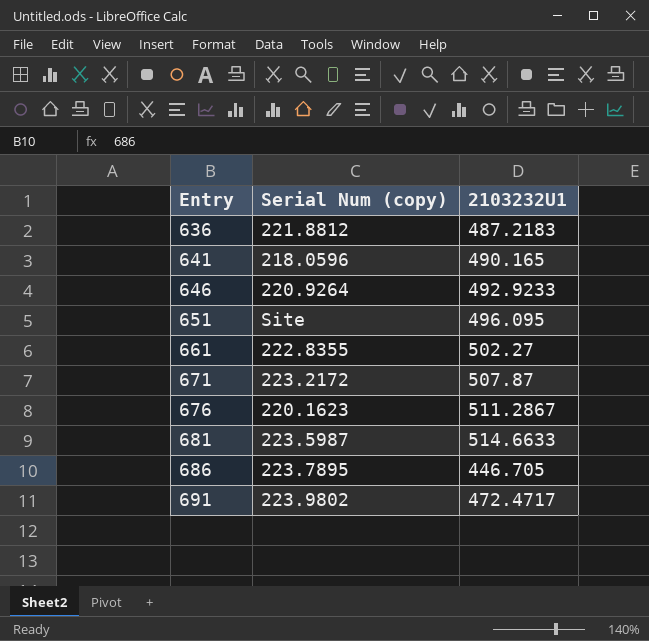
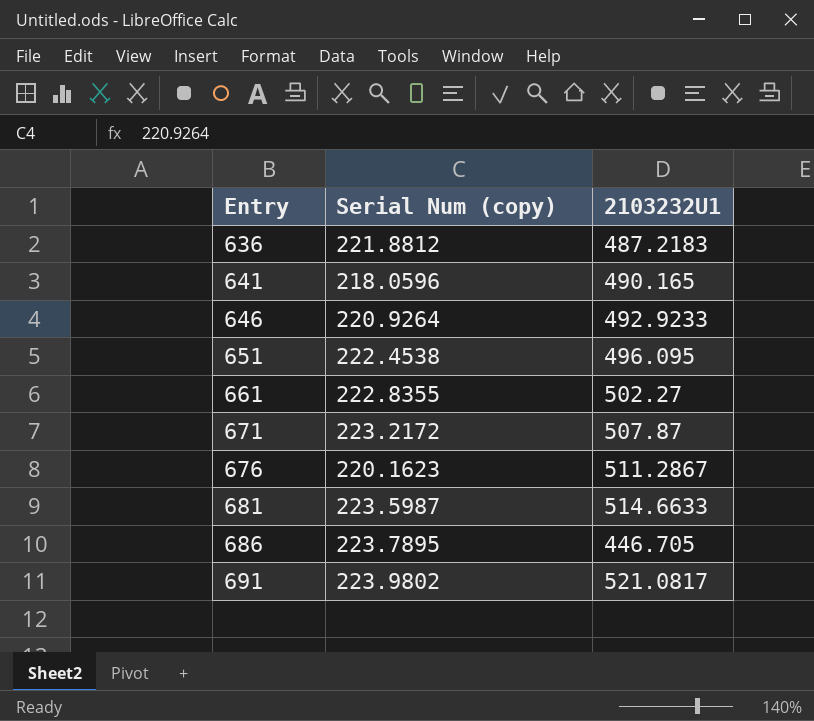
651 | Serial Num (copy): Site -> 222.4538
691 | 2103232U1: 472.4717 -> 521.0817

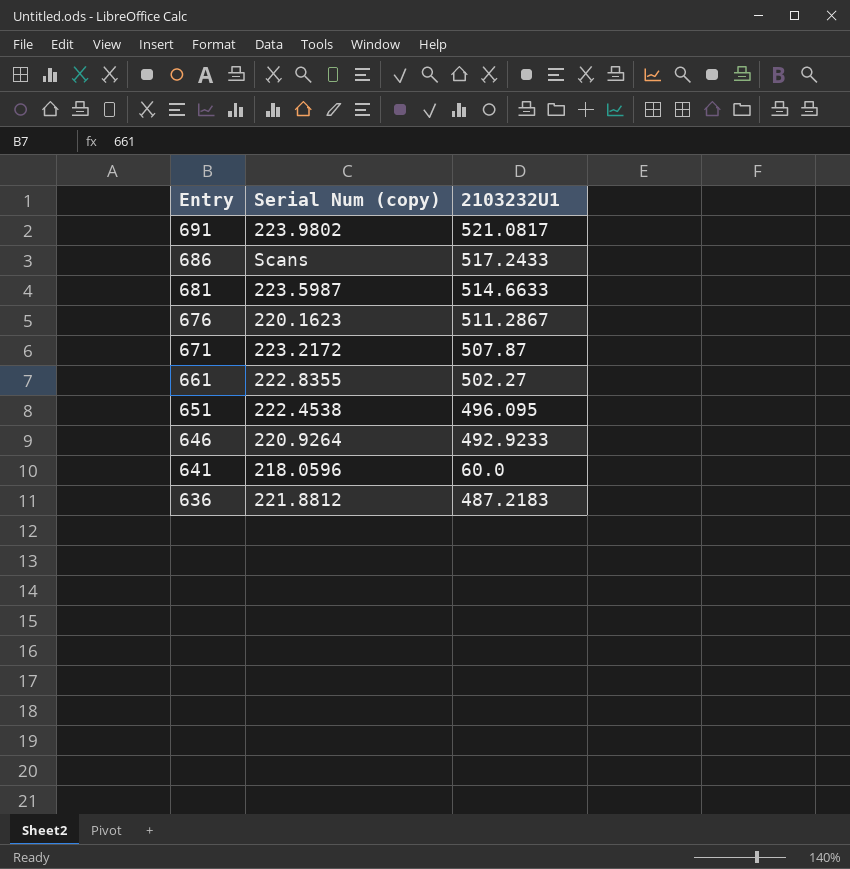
row order: Entry ascending -> Entry descending
686 | Serial Num (copy): 223.7895 -> Scans
686 | 2103232U1: 446.705 -> 517.2433
641 | 2103232U1: 490.165 -> 60.0

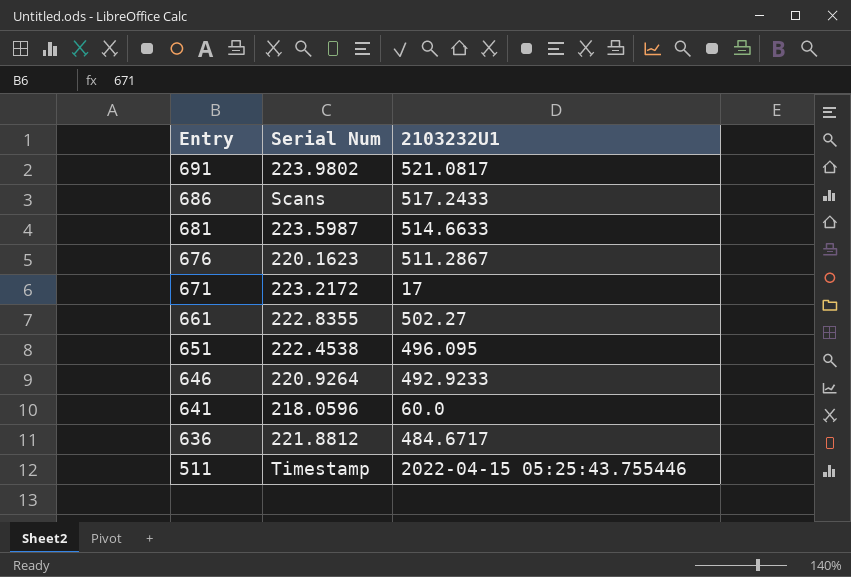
column name: Serial Num (copy) -> Serial Num
671 | 2103232U1: 507.87 -> 17
636 | 2103232U1: 487.2183 -> 484.6717
row 511: none -> Timestamp | 2022-04-15 05:25:43.755446

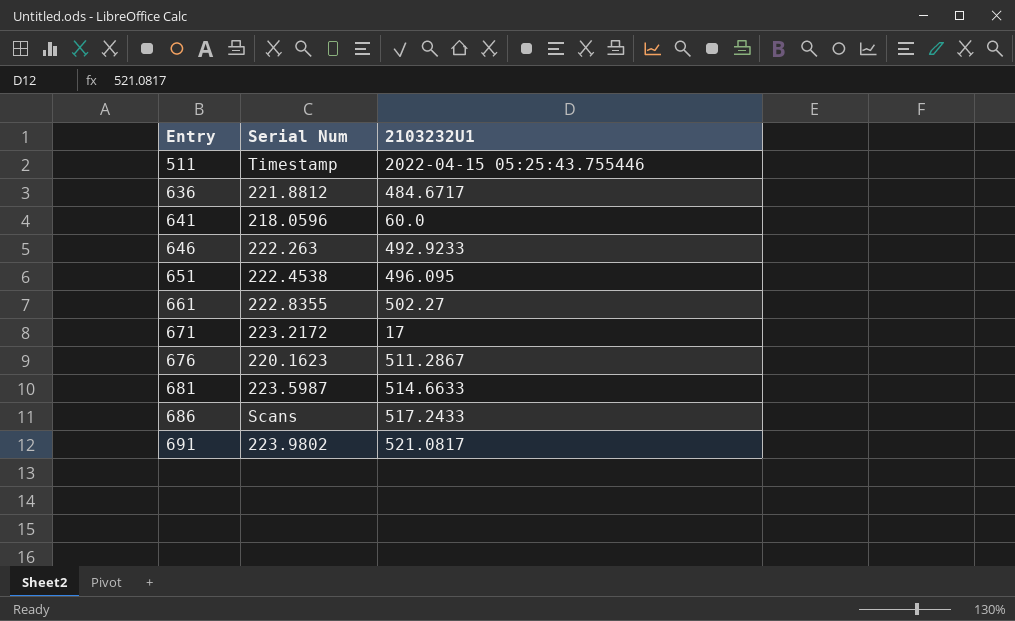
row order: Entry descending -> Entry ascending
646 | Serial Num: 220.9264 -> 222.263

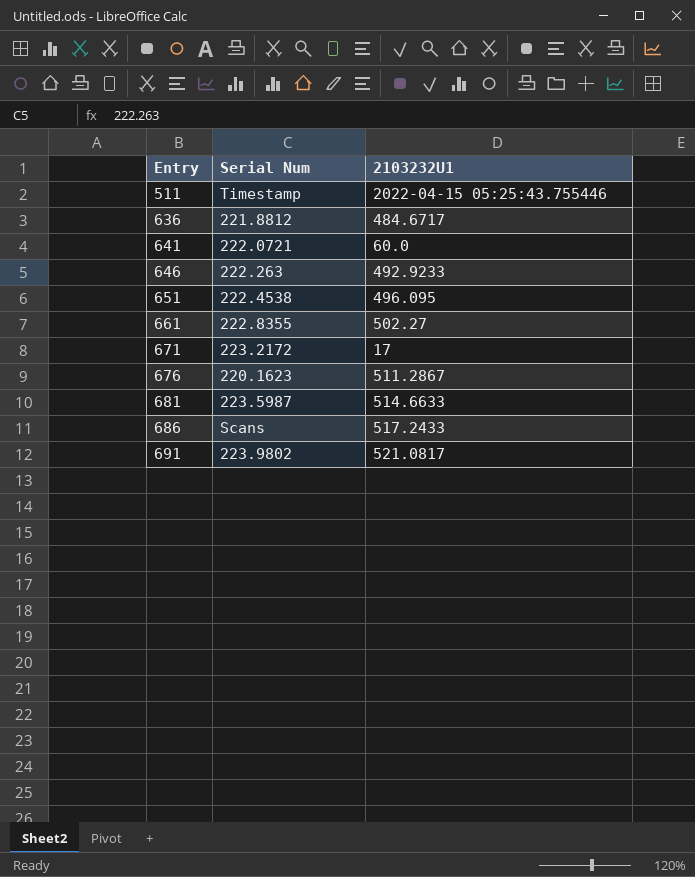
641 | Serial Num: 218.0596 -> 222.0721

